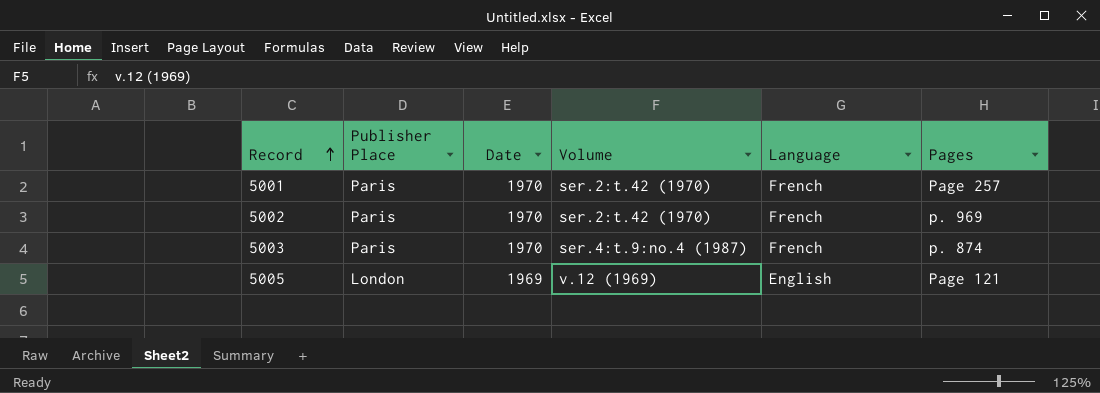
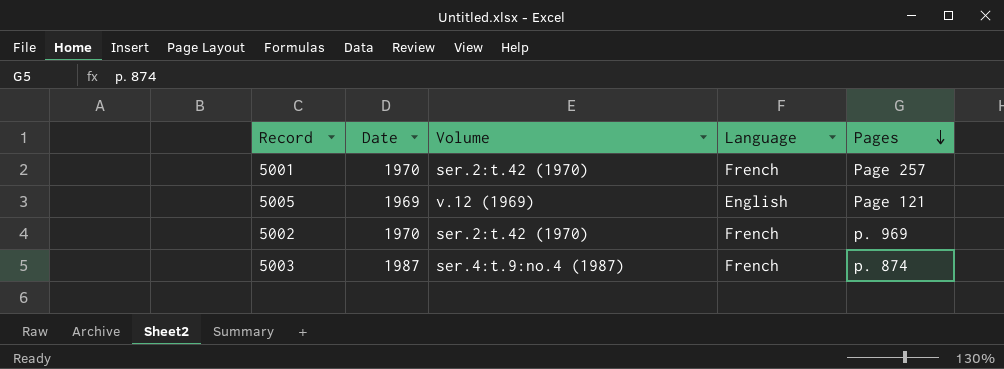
row order: Record ascending -> Pages descending
column Publisher Place | position: 2 -> none
5003 | Date: 1970 -> 1987

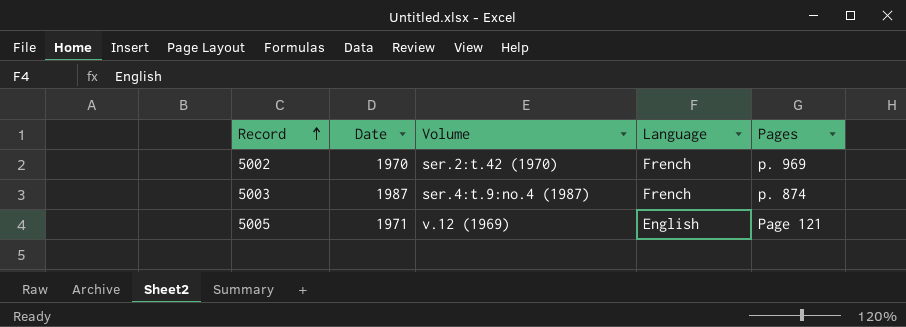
row order: Pages descending -> Record ascending
row 5001: 1970 | ser.2:t.42 (1970) | French | Page 257 -> none
5005 | Date: 1969 -> 1971

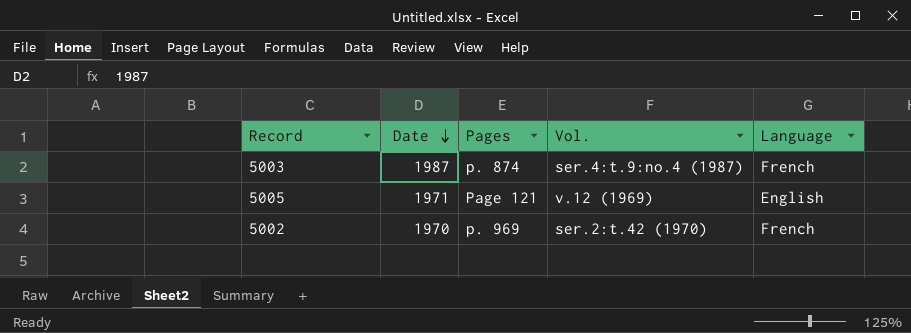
row order: Record ascending -> Date descending
column Pages | position: 5 -> 3
column name: Volume -> Vol.

